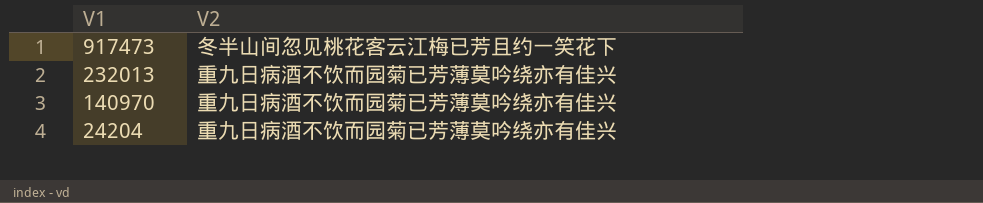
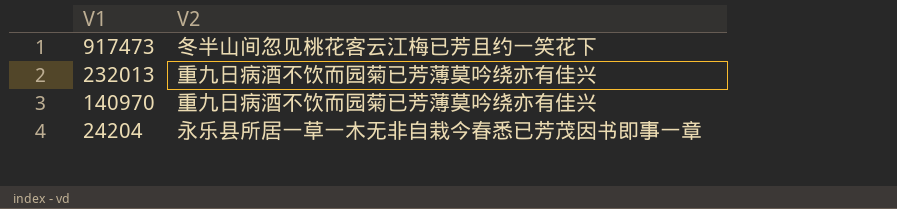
24204 | V2: 重九日病酒不饮而园菊已芳薄莫吟绕亦有佳兴 -> 永乐县所居一草一木无非自栽今春悉已芳茂因书即事一章

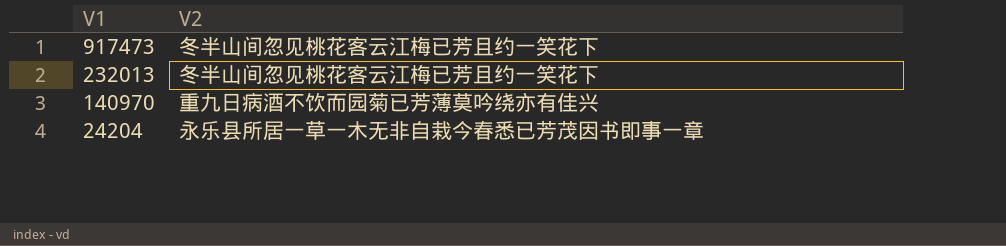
232013 | V2: 重九日病酒不饮而园菊已芳薄莫吟绕亦有佳兴 -> 冬半山间忽见桃花客云江梅已芳且约一笑花下

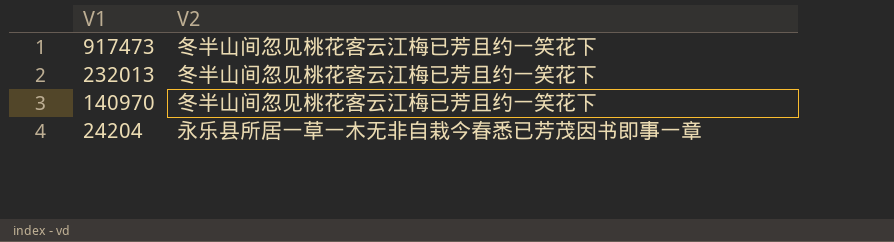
140970 | V2: 重九日病酒不饮而园菊已芳薄莫吟绕亦有佳兴 -> 冬半山间忽见桃花客云江梅已芳且约一笑花下

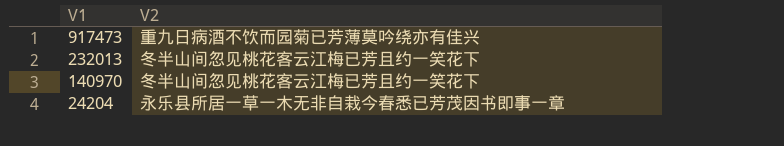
917473 | V2: 冬半山间忽见桃花客云江梅已芳且约一笑花下 -> 重九日病酒不饮而园菊已芳薄莫吟绕亦有佳兴

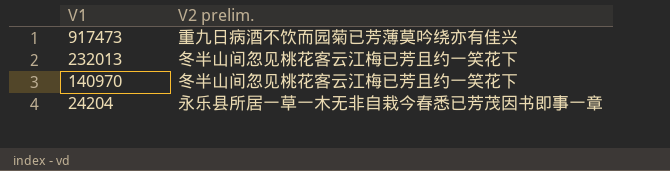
column name: V2 -> V2 prelim.

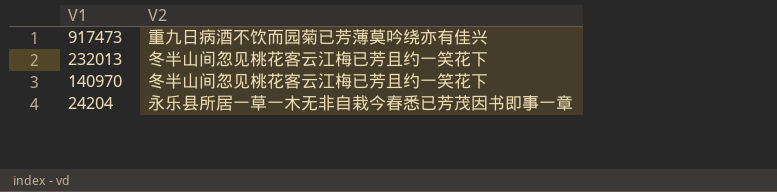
column name: V2 prelim. -> V2

